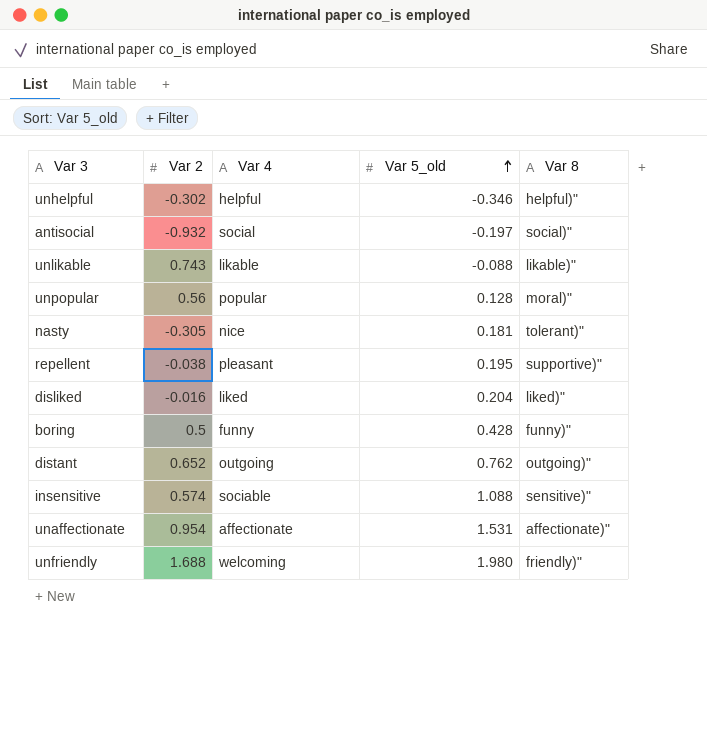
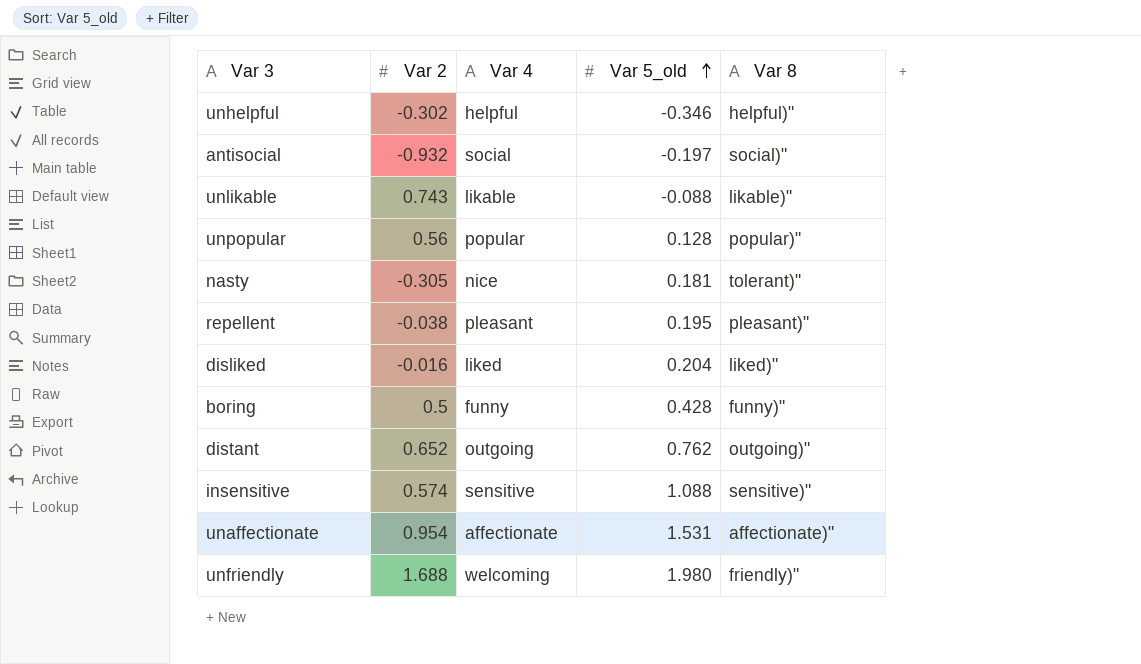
unpopular | Var 8: moral)" -> popular)"
repellent | Var 8: supportive)" -> pleasant)"
insensitive | Var 4: sociable -> sensitive

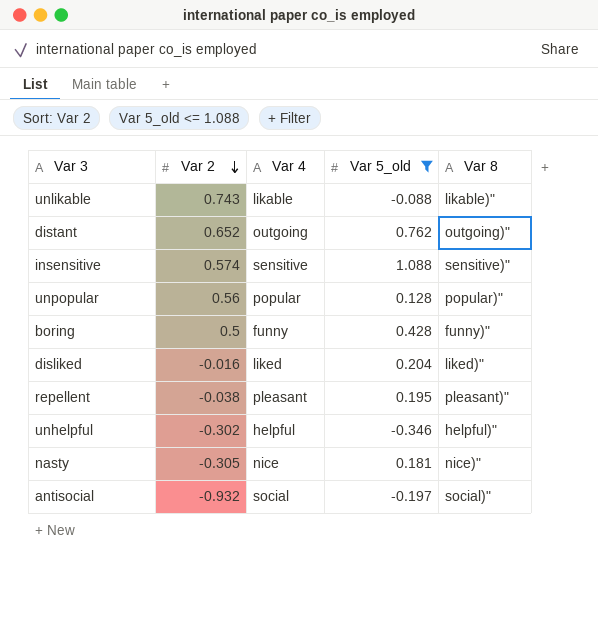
filter: none -> Var 5_old <= 1.088
row order: Var 5_old ascending -> Var 2 descending
nasty | Var 8: tolerant)" -> nice)"

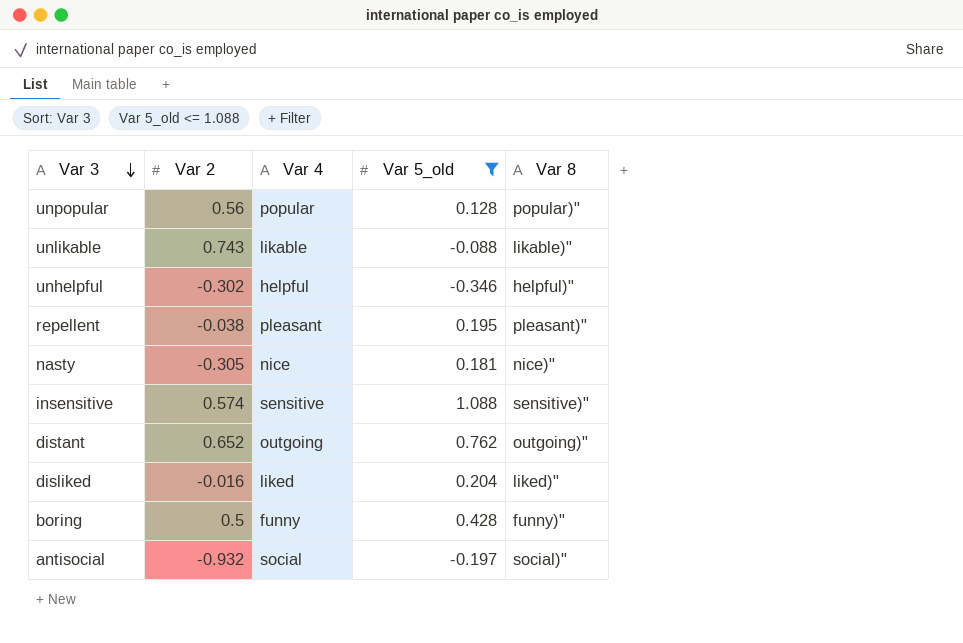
row order: Var 2 descending -> Var 3 descending

